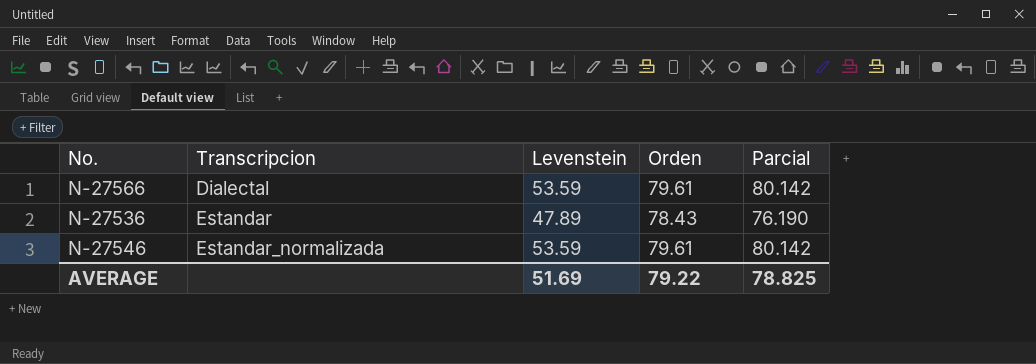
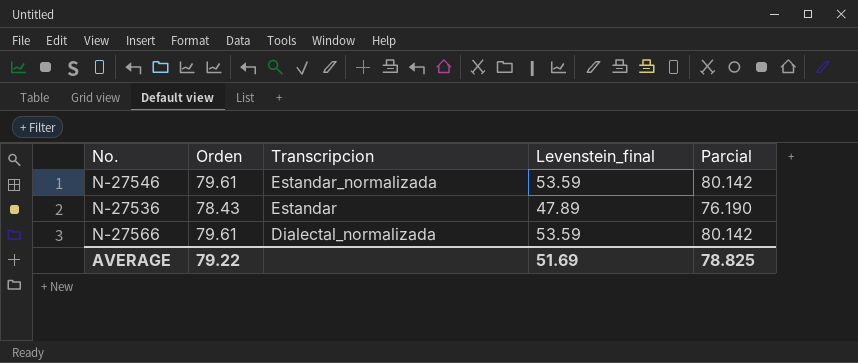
row order: Transcripcion ascending -> Transcripcion descending
column Orden | position: 4 -> 2
column name: Levenstein -> Levenstein_final
N-27566 | Transcripcion: Dialectal -> Dialectal_normalizada

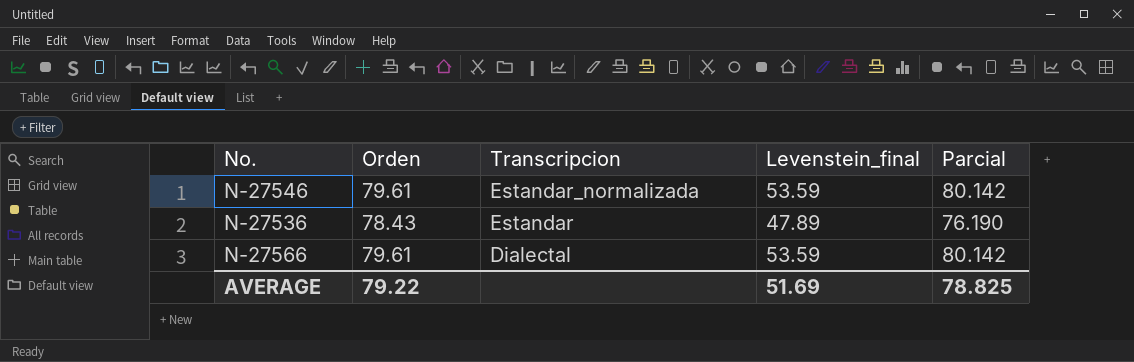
N-27566 | Transcripcion: Dialectal_normalizada -> Dialectal

